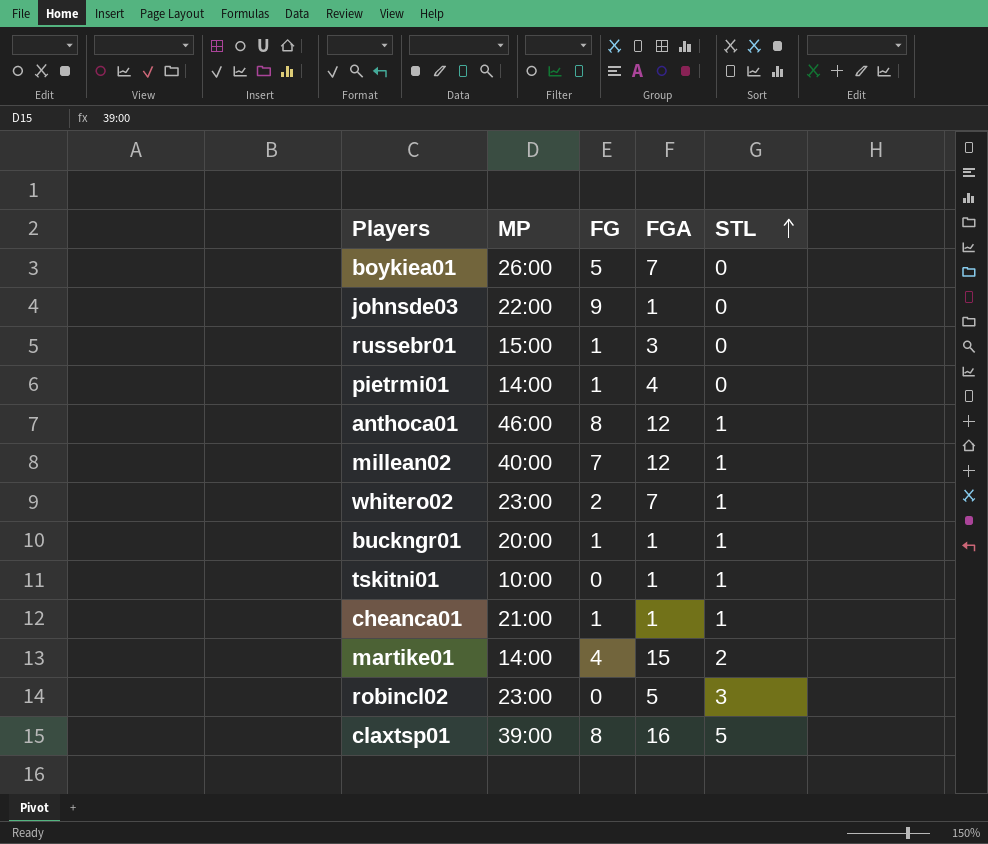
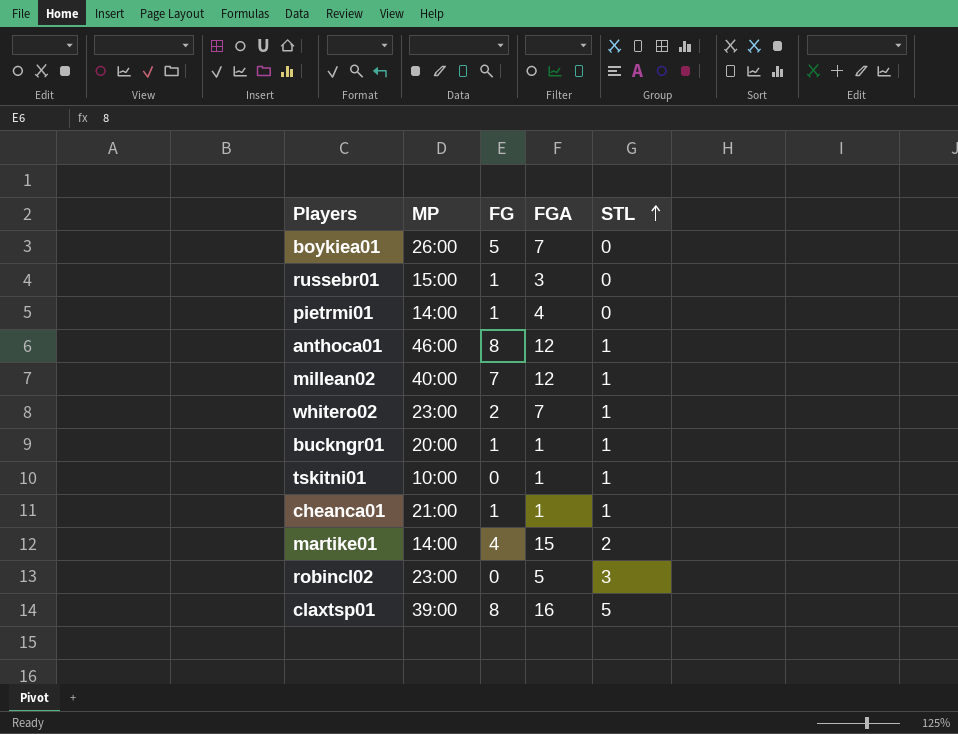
row johnsde03: 22:00 | 9 | 1 | 0 -> none

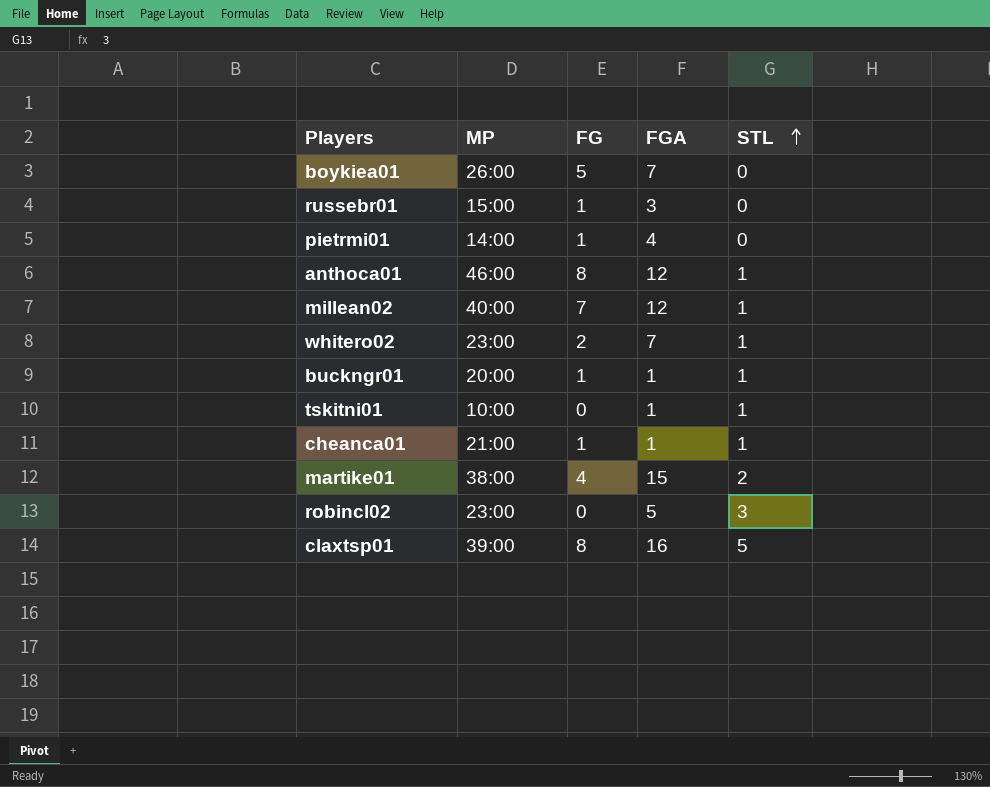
martike01 | MP: 14:00 -> 38:00

